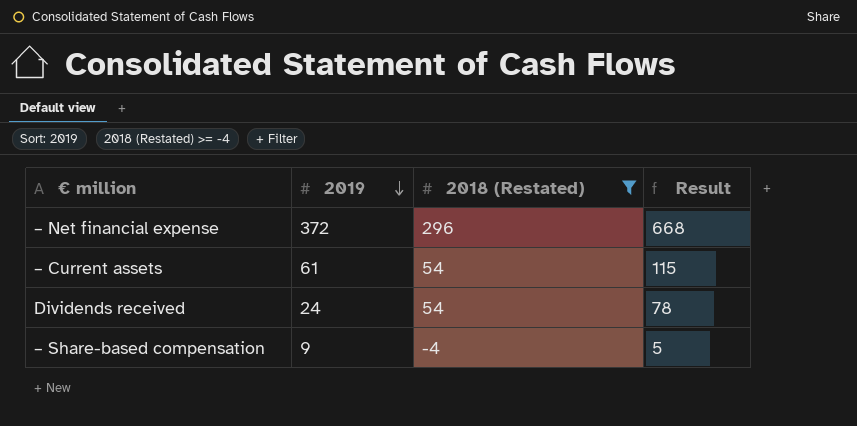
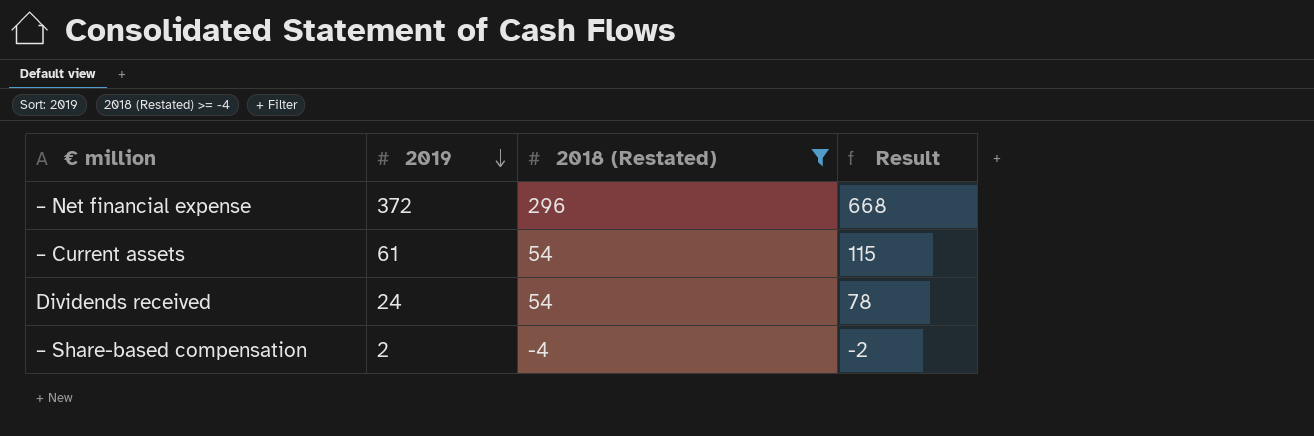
– Share-based compensation | 2019: 9 -> 2
– Share-based compensation | Result: 5 -> -2

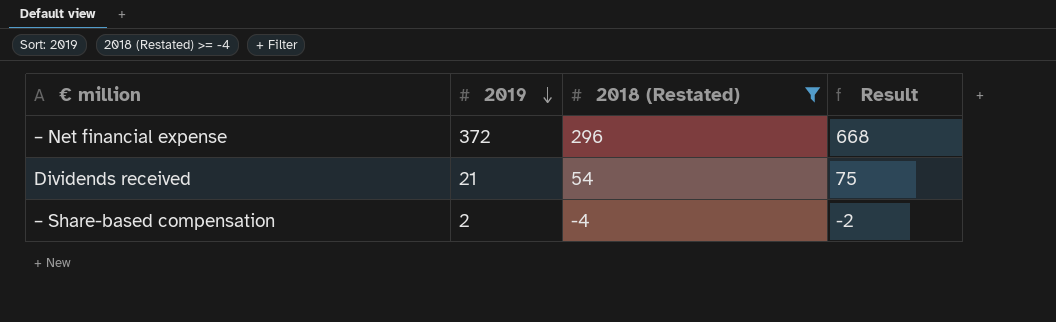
row – Current assets: 61 | 54 | 115 -> none
Dividends received | 2019: 24 -> 21
Dividends received | Result: 78 -> 75

